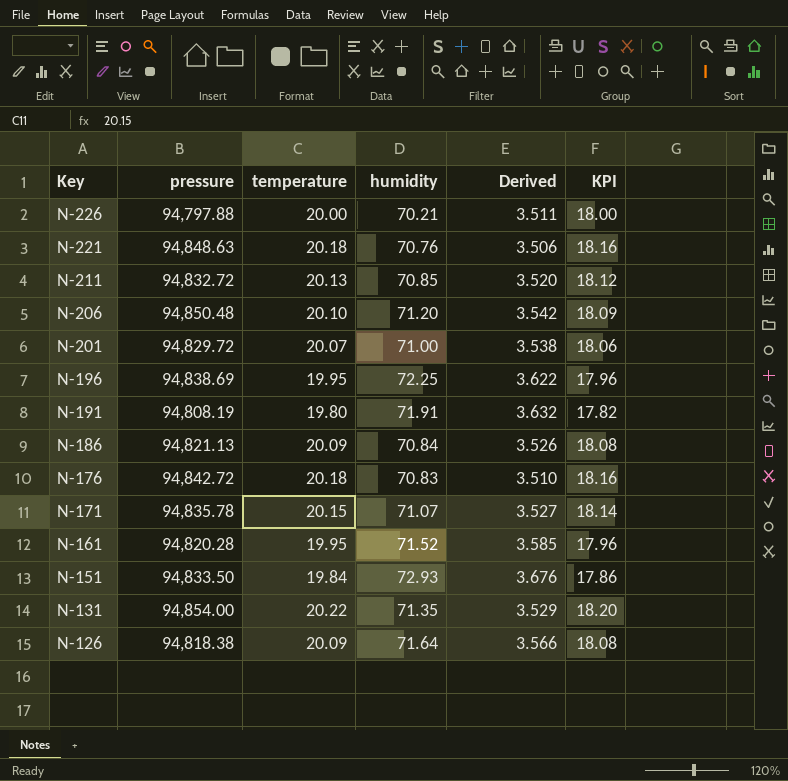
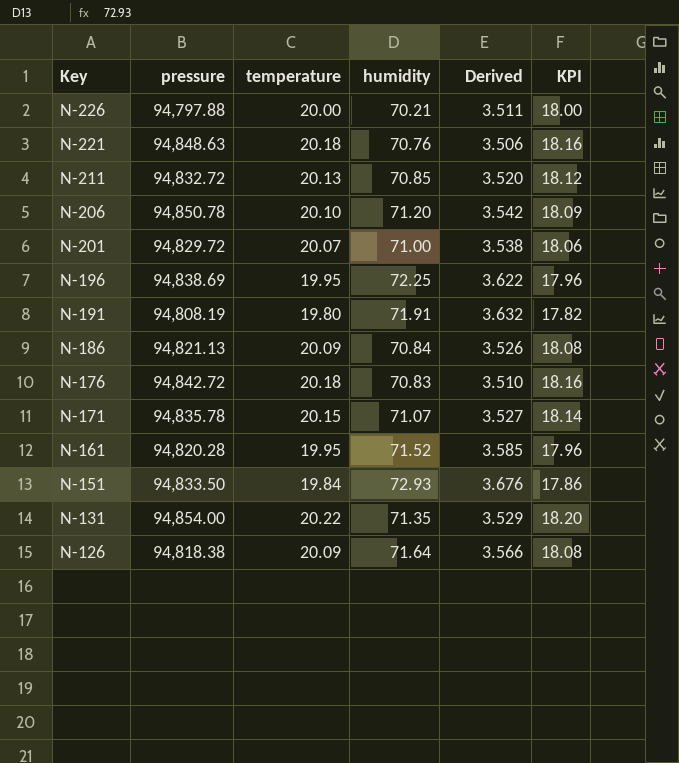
N-206 | pressure: 94,850.48 -> 94,850.78

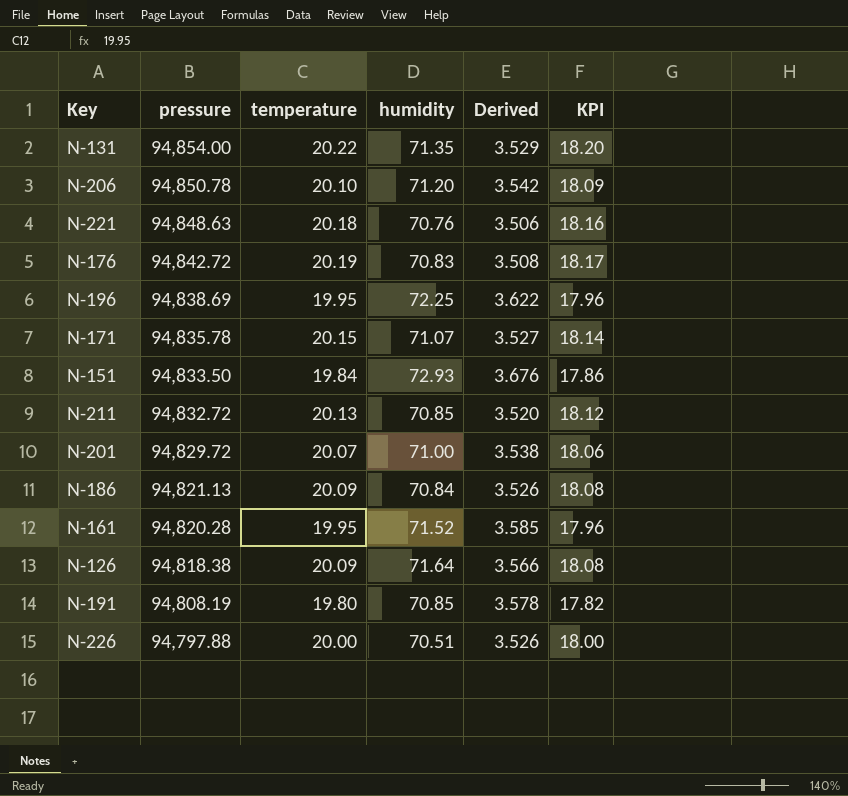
row order: Key descending -> pressure descending
N-176 | temperature: 20.18 -> 20.19
N-176 | Derived: 3.510 -> 3.508
N-176 | KPI: 18.16 -> 18.17
N-191 | humidity: 71.91 -> 70.85
N-191 | Derived: 3.632 -> 3.578
N-226 | humidity: 70.21 -> 70.51
N-226 | Derived: 3.511 -> 3.526

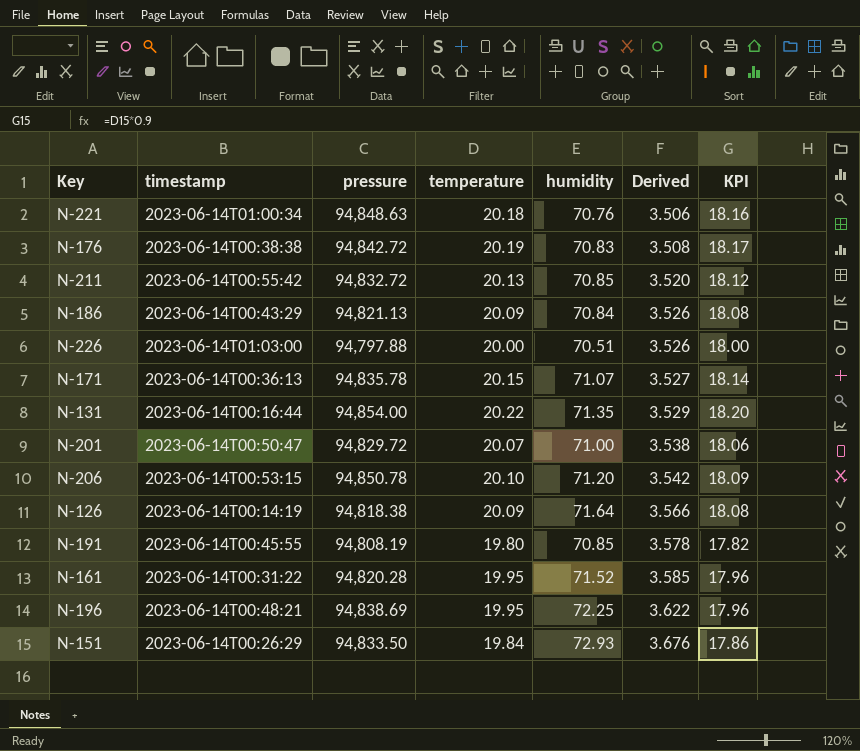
row order: pressure descending -> Derived ascending
column timestamp | position: none -> 2

